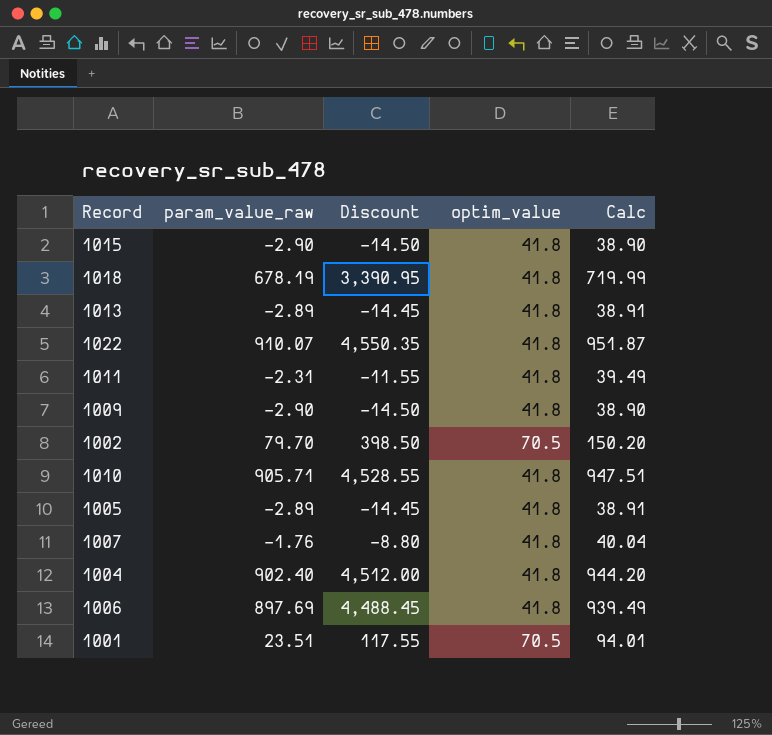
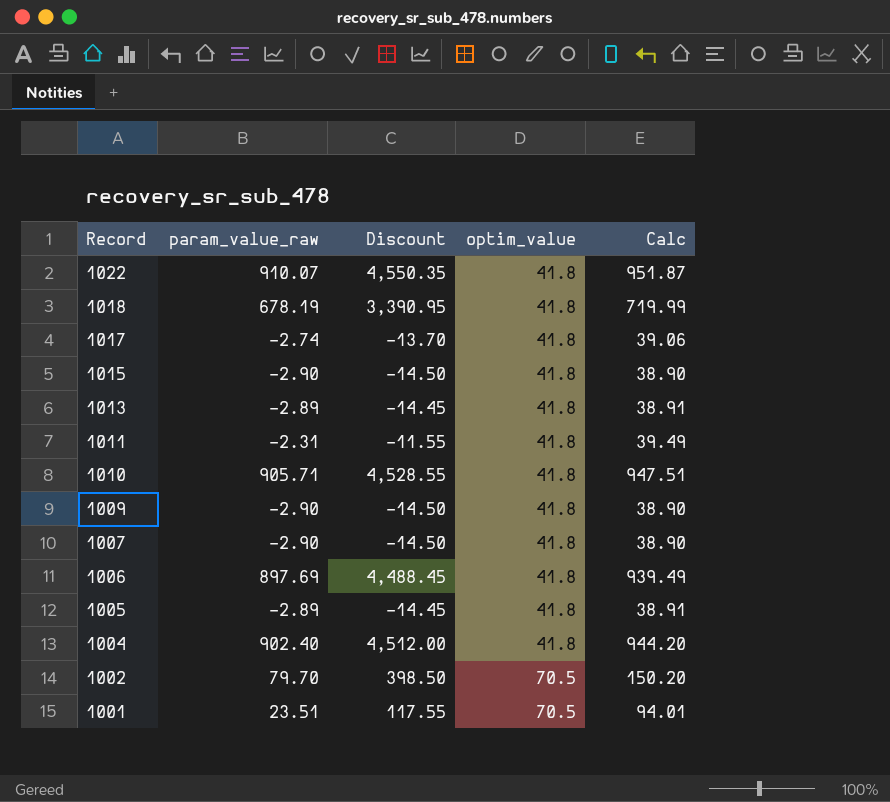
row order: none -> Record descending
row 1017: none -> -2.74 | -13.70 | 41.8 | 39.06
1007 | param_value_raw: -1.76 -> -2.90
1007 | Discount: -8.80 -> -14.50
1007 | Calc: 40.04 -> 38.90

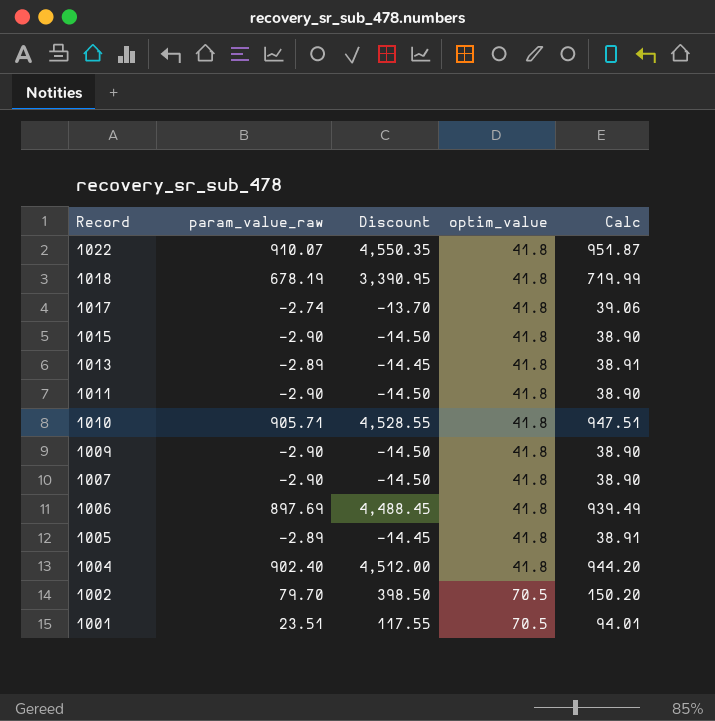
1011 | param_value_raw: -2.31 -> -2.90
1011 | Discount: -11.55 -> -14.50
1011 | Calc: 39.49 -> 38.90

